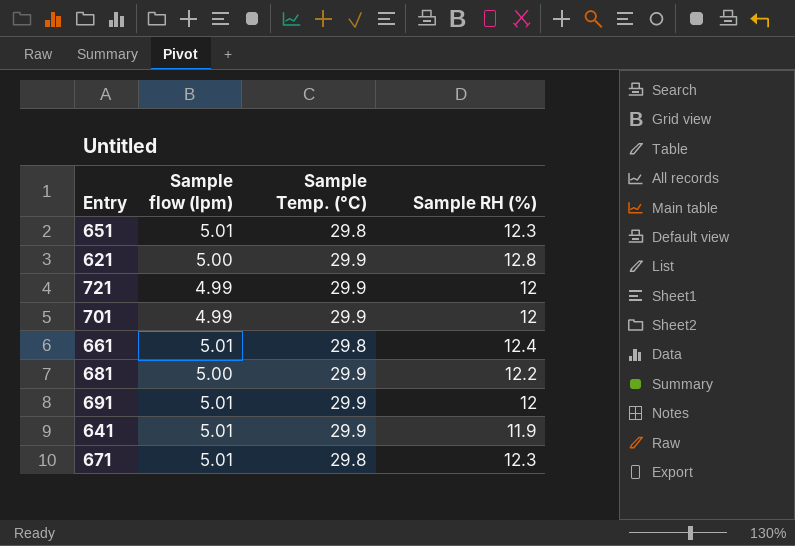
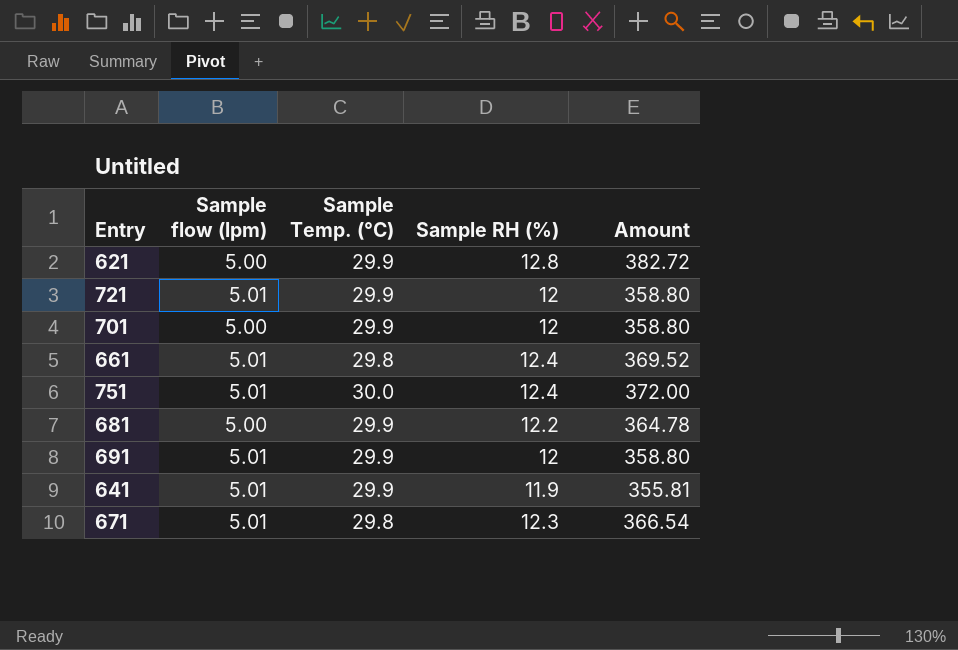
column Amount | formula: none -> [Sample Temp. (°C)] * [Sample RH (%)]
row 651: 5.01 | 29.8 | 12.3 -> none
721 | Sample flow (lpm): 4.99 -> 5.01
701 | Sample flow (lpm): 4.99 -> 5.00
row 751: none -> 5.01 | 30.0 | 12.4 | 372.00

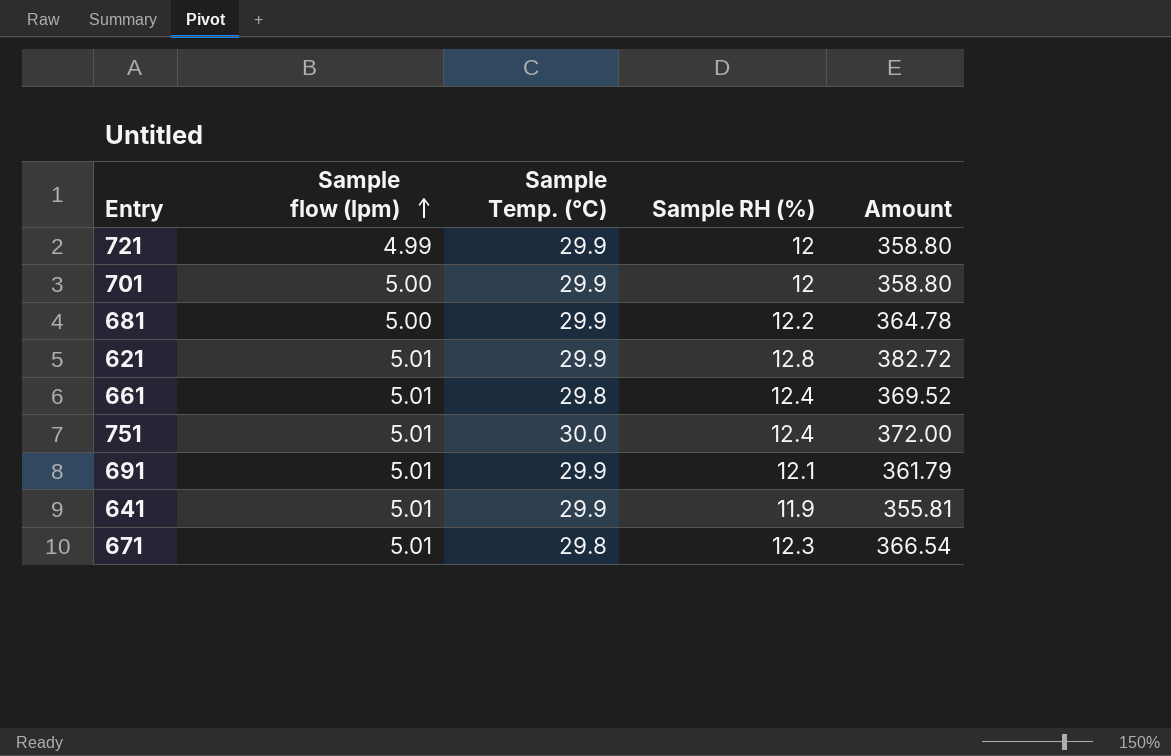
row order: none -> Sample flow (lpm) ascending
721 | Sample flow (lpm): 5.01 -> 4.99
621 | Sample flow (lpm): 5.00 -> 5.01
691 | Sample RH (%): 12 -> 12.1
691 | Amount: 358.80 -> 361.79

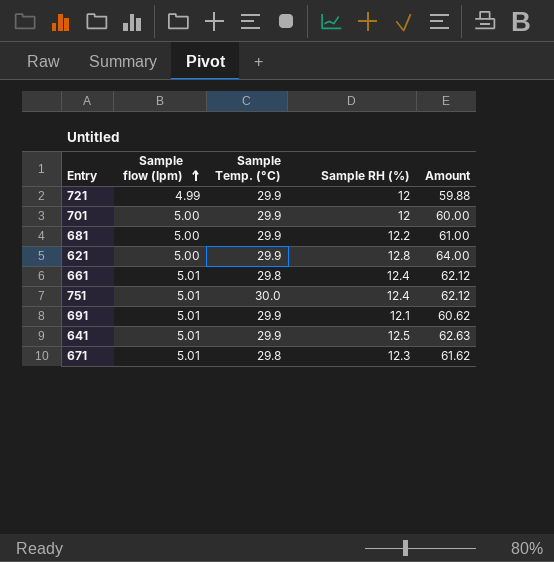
column Amount | formula: [Sample Temp. (°C)] * [Sample RH (%)] -> [Sample flow (lpm)] * [Sample RH (%)]
621 | Sample flow (lpm): 5.01 -> 5.00
641 | Sample RH (%): 11.9 -> 12.5

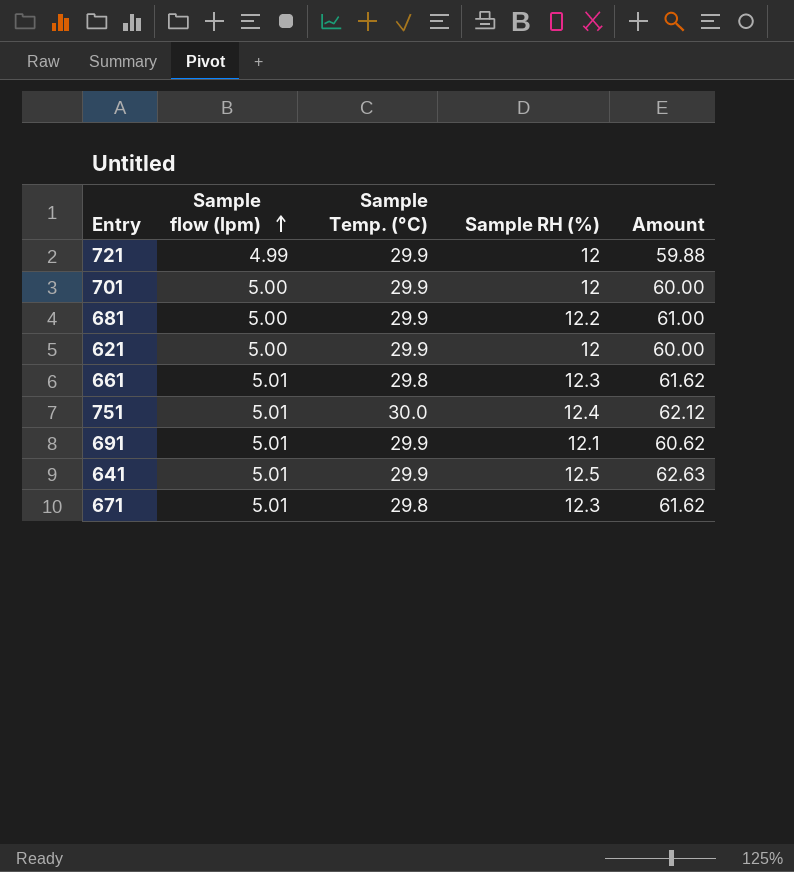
621 | Sample RH (%): 12.8 -> 12
621 | Amount: 64.00 -> 60.00
661 | Sample RH (%): 12.4 -> 12.3
661 | Amount: 62.12 -> 61.62

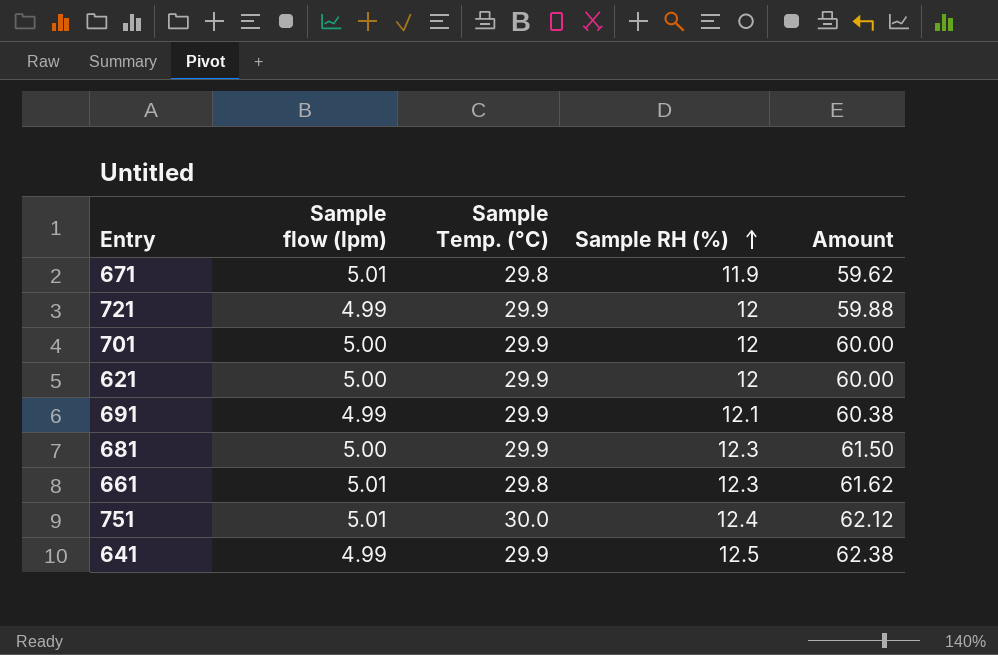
row order: Sample flow (lpm) ascending -> Sample RH (%) ascending
671 | Sample RH (%): 12.3 -> 11.9
671 | Amount: 61.62 -> 59.62
691 | Sample flow (lpm): 5.01 -> 4.99
691 | Amount: 60.62 -> 60.38
681 | Sample RH (%): 12.2 -> 12.3
681 | Amount: 61.00 -> 61.50
641 | Sample flow (lpm): 5.01 -> 4.99
641 | Amount: 62.63 -> 62.38

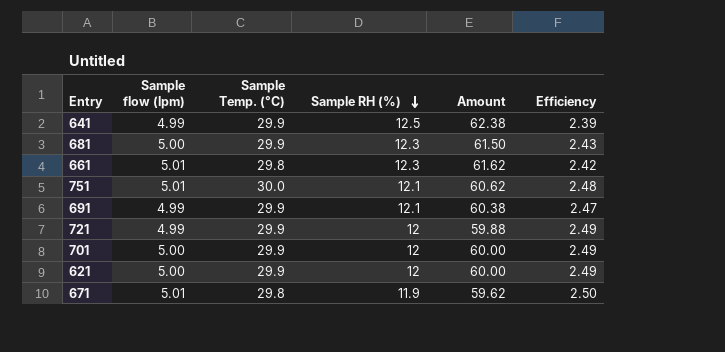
row order: Sample RH (%) ascending -> Sample RH (%) descending
column Efficiency | formula: none -> [Sample Temp. (°C)] / [Sample RH (%)]
751 | Sample RH (%): 12.4 -> 12.1
751 | Amount: 62.12 -> 60.62

